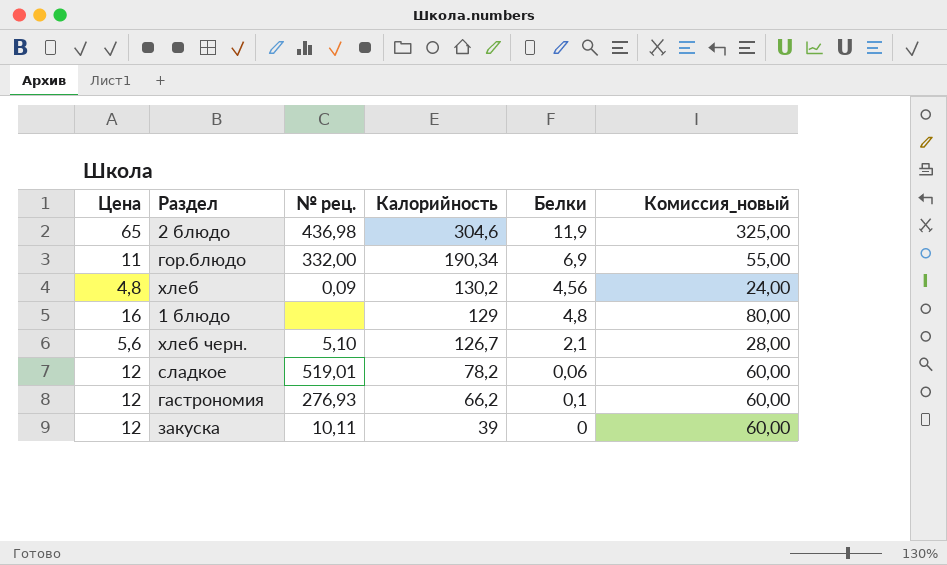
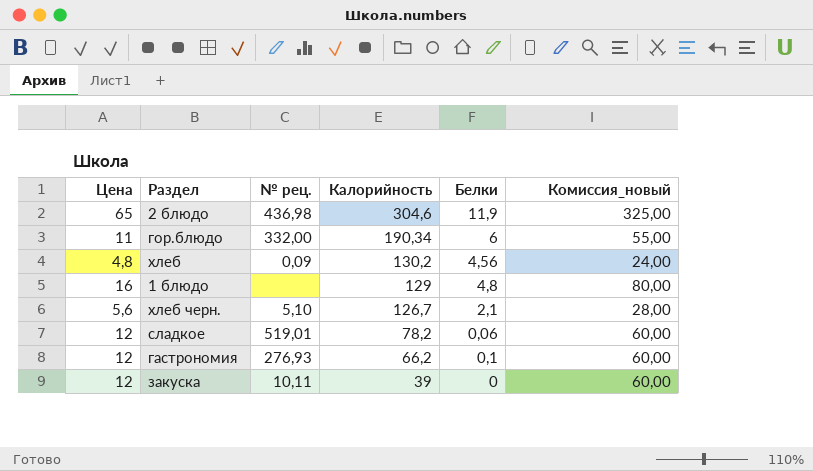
гор.блюдо | Белки: 6,9 -> 6

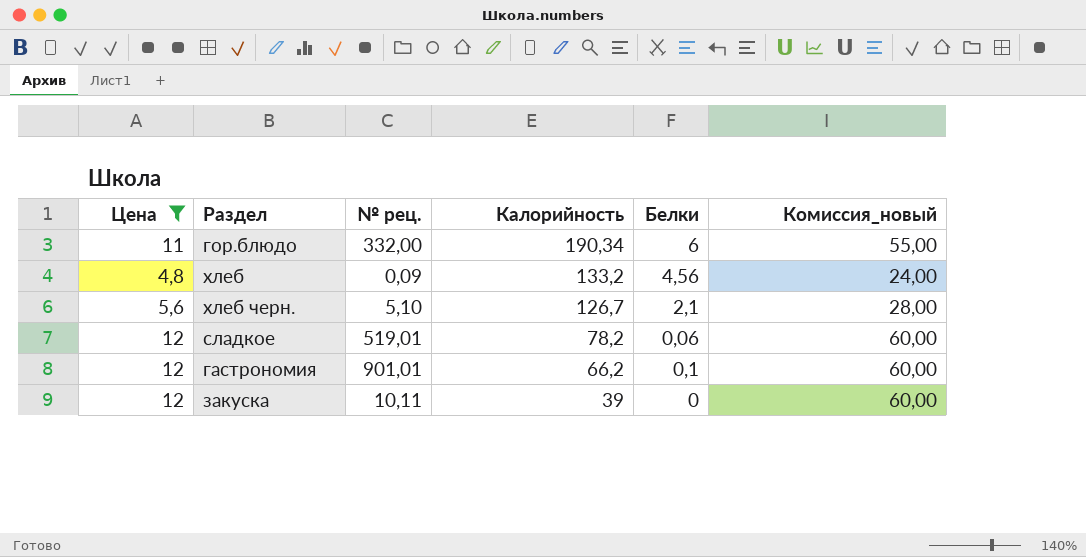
filter: none -> Цена <= 12
хлеб | Калорийность: 130,2 -> 133,2
гастрономия | № рец.: 276,93 -> 901,01

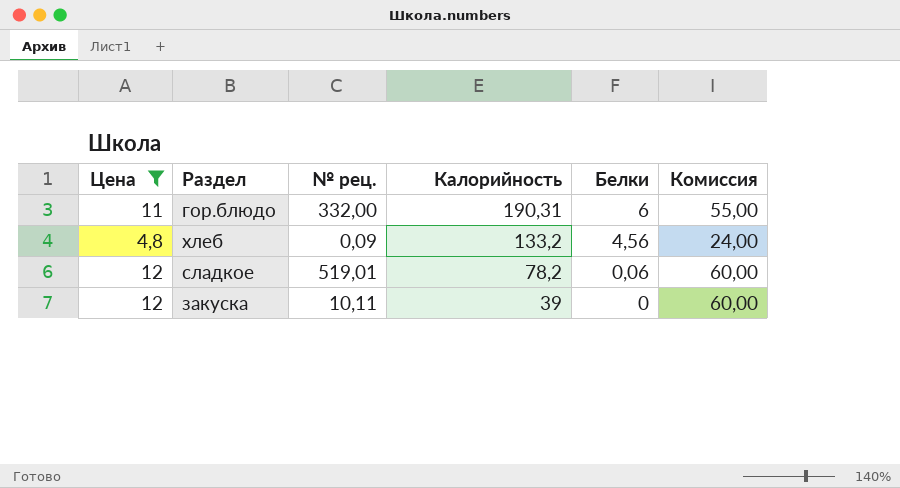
column name: Комиссия_новый -> Комиссия
row хлеб черн.: 5,6 | 5,10 | 126,7 | 2,1 | 28,00 -> none
row гастрономия: 12 | 901,01 | 66,2 | 0,1 | 60,00 -> none
гор.блюдо | Калорийность: 190,34 -> 190,31

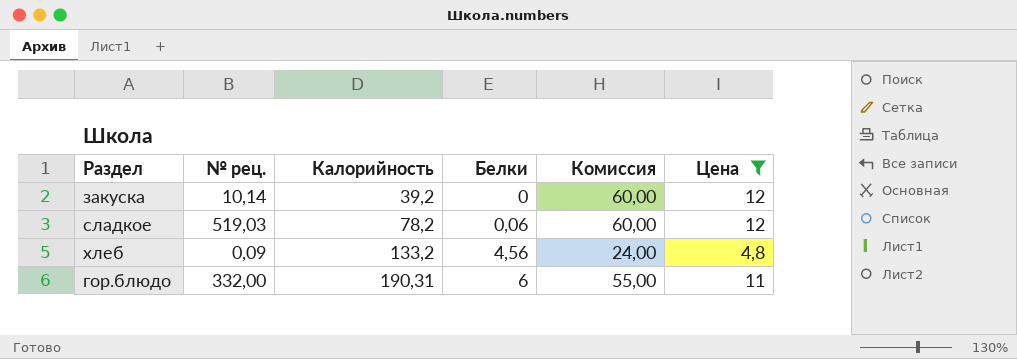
row order: Калорийность descending -> Калорийность ascending
column Цена | position: 1 -> 6
закуска | № рец.: 10,11 -> 10,14
закуска | Калорийность: 39 -> 39,2
сладкое | № рец.: 519,01 -> 519,03

